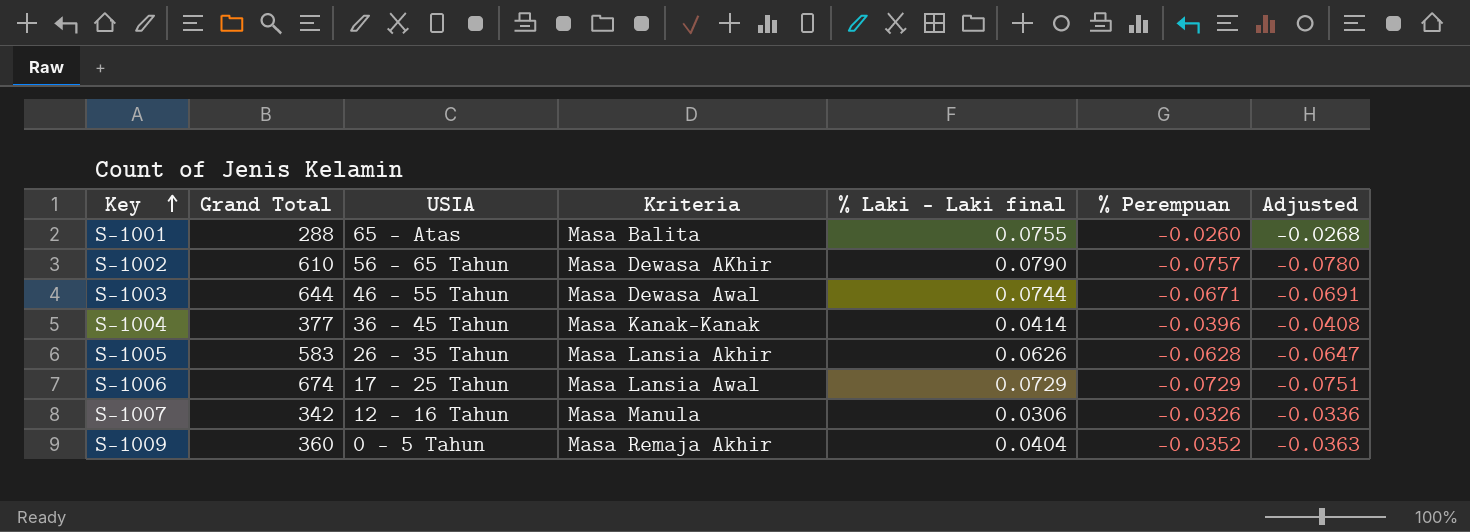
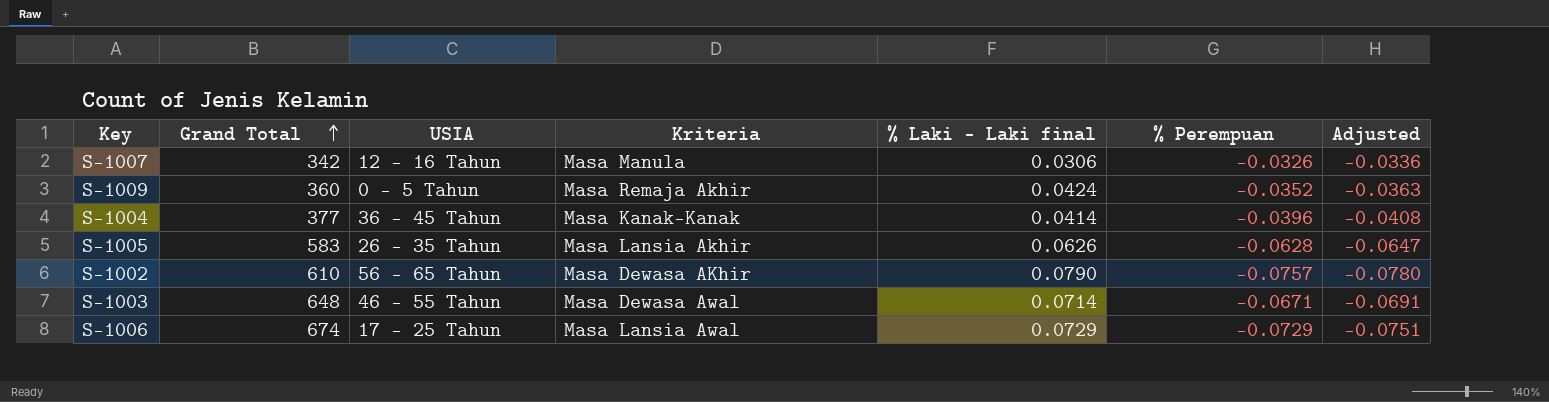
row order: Key ascending -> Grand Total ascending
row S-1001: 288 | 65 - Atas | Masa Balita | 0.0755 | -0.0260 | -0.0268 -> none
S-1009 | % Laki - Laki final: 0.0404 -> 0.0424
S-1003 | Grand Total: 644 -> 648
S-1003 | % Laki - Laki final: 0.0744 -> 0.0714

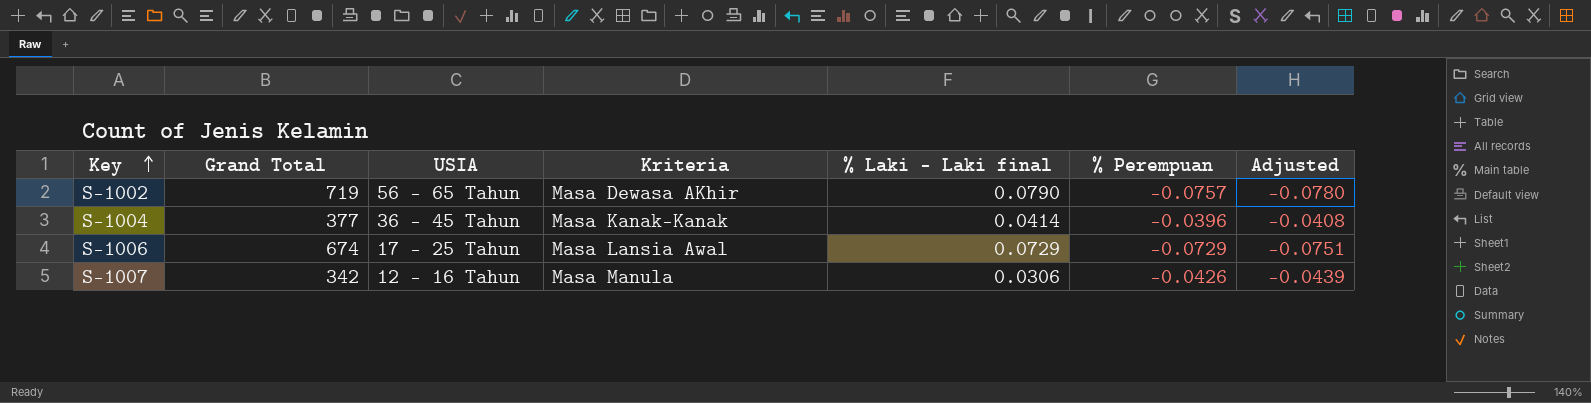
row order: Grand Total ascending -> Key ascending
row S-1009: 360 | 0 - 5 Tahun | Masa Remaja Akhir | 0.0424 | -0.0352 | -0.0363 -> none
row S-1005: 583 | 26 - 35 Tahun | Masa Lansia Akhir | 0.0626 | -0.0628 | -0.0647 -> none
row S-1003: 648 | 46 - 55 Tahun | Masa Dewasa Awal | 0.0714 | -0.0671 | -0.0691 -> none
S-1002 | Grand Total: 610 -> 719
S-1007 | % Perempuan: -0.0326 -> -0.0426
S-1007 | Adjusted: -0.0336 -> -0.0439

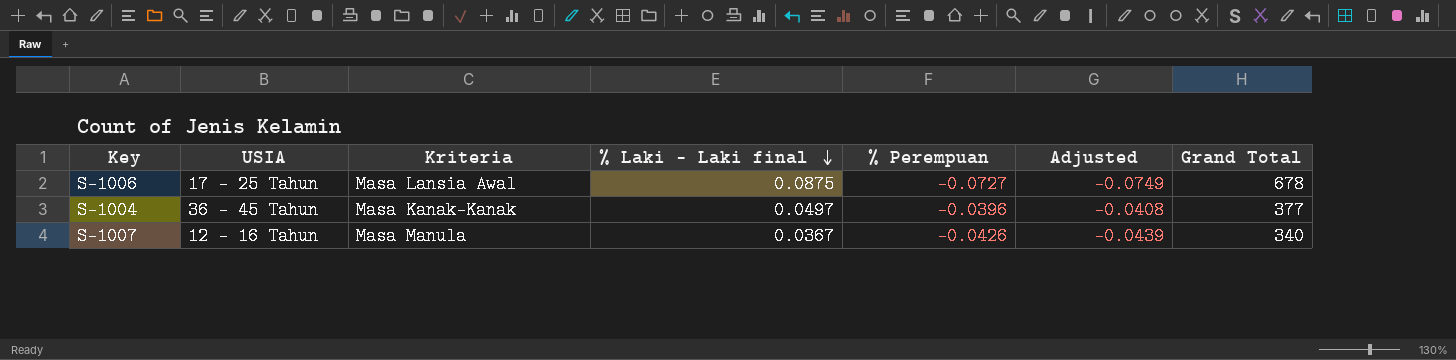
row order: Key ascending -> % Laki - Laki final descending
column Grand Total | position: 2 -> 7
row S-1002: 719 | 56 - 65 Tahun | Masa Dewasa AKhir | 0.0790 | -0.0757 | -0.0780 -> none
S-1006 | % Laki - Laki final: 0.0729 -> 0.0875
S-1006 | % Perempuan: -0.0729 -> -0.0727
S-1006 | Adjusted: -0.0751 -> -0.0749
S-1006 | Grand Total: 674 -> 678
S-1004 | % Laki - Laki final: 0.0414 -> 0.0497
S-1007 | % Laki - Laki final: 0.0306 -> 0.0367
S-1007 | Grand Total: 342 -> 340

